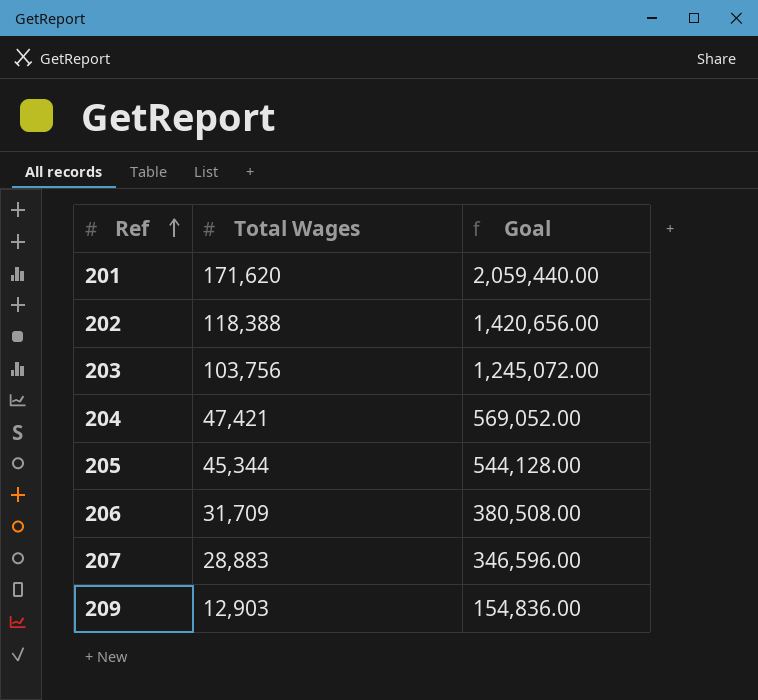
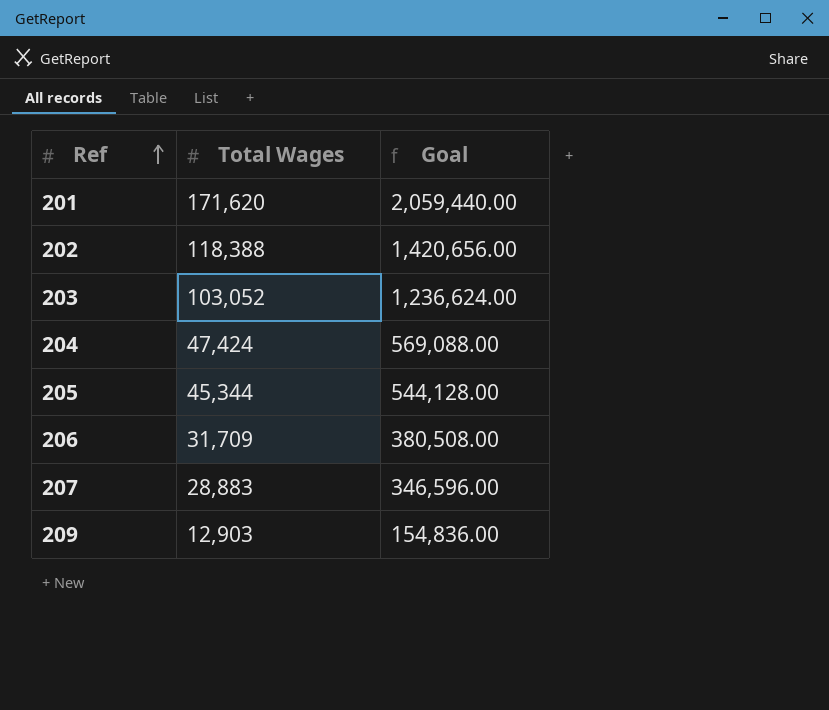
203 | Total Wages: 103,756 -> 103,052
203 | Goal: 1,245,072.00 -> 1,236,624.00
204 | Total Wages: 47,421 -> 47,424
204 | Goal: 569,052.00 -> 569,088.00

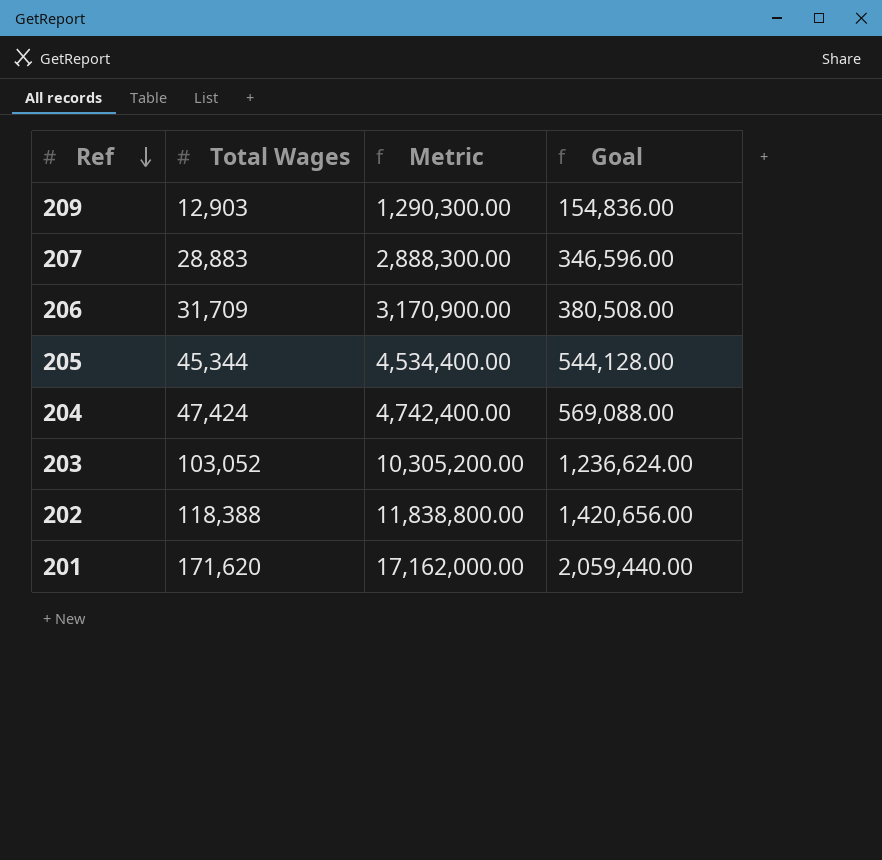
row order: Ref ascending -> Ref descending
column Metric | formula: none -> [Total Wages] * 100

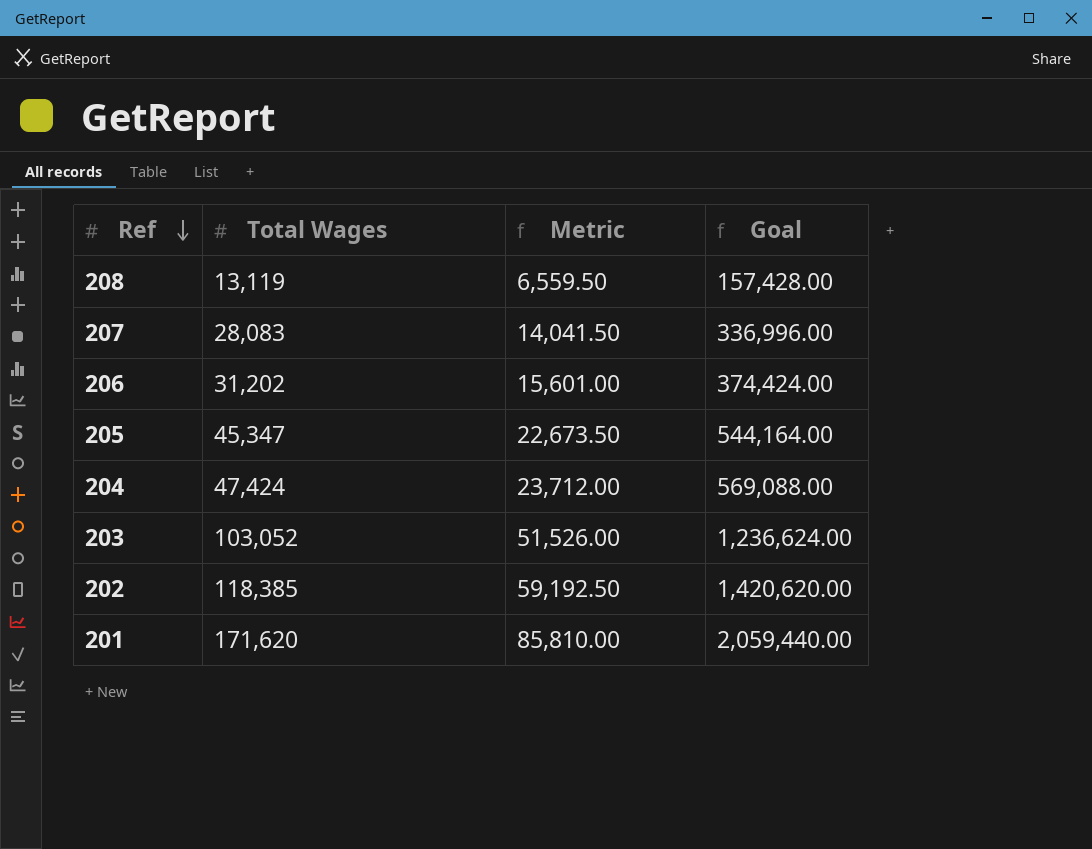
column Metric | formula: [Total Wages] * 100 -> [Total Wages] * 0.5
row 209: 12,903 | 1,290,300.00 | 154,836.00 -> none
row 208: none -> 13,119 | 6,559.50 | 157,428.00
207 | Total Wages: 28,883 -> 28,083
207 | Goal: 346,596.00 -> 336,996.00
206 | Total Wages: 31,709 -> 31,202
206 | Goal: 380,508.00 -> 374,424.00
205 | Total Wages: 45,344 -> 45,347
205 | Goal: 544,128.00 -> 544,164.00
202 | Total Wages: 118,388 -> 118,385
202 | Goal: 1,420,656.00 -> 1,420,620.00

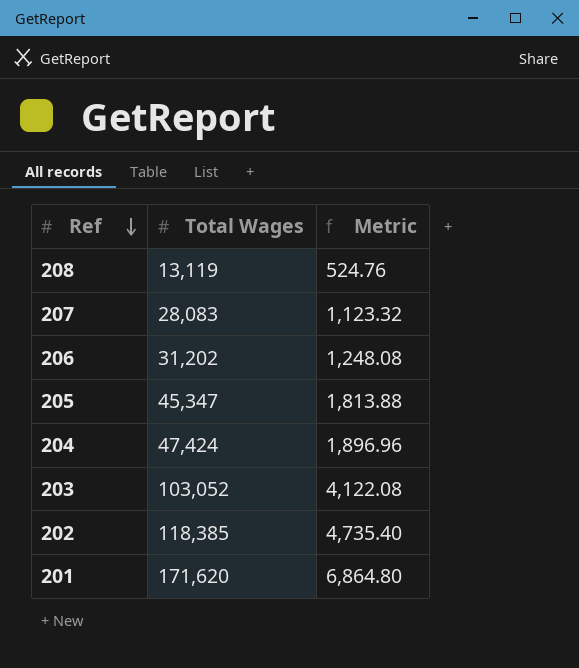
column Goal | formula: [Total Wages] * 12 -> none
column Metric | formula: [Total Wages] * 0.5 -> [Total Wages] * 0.04

